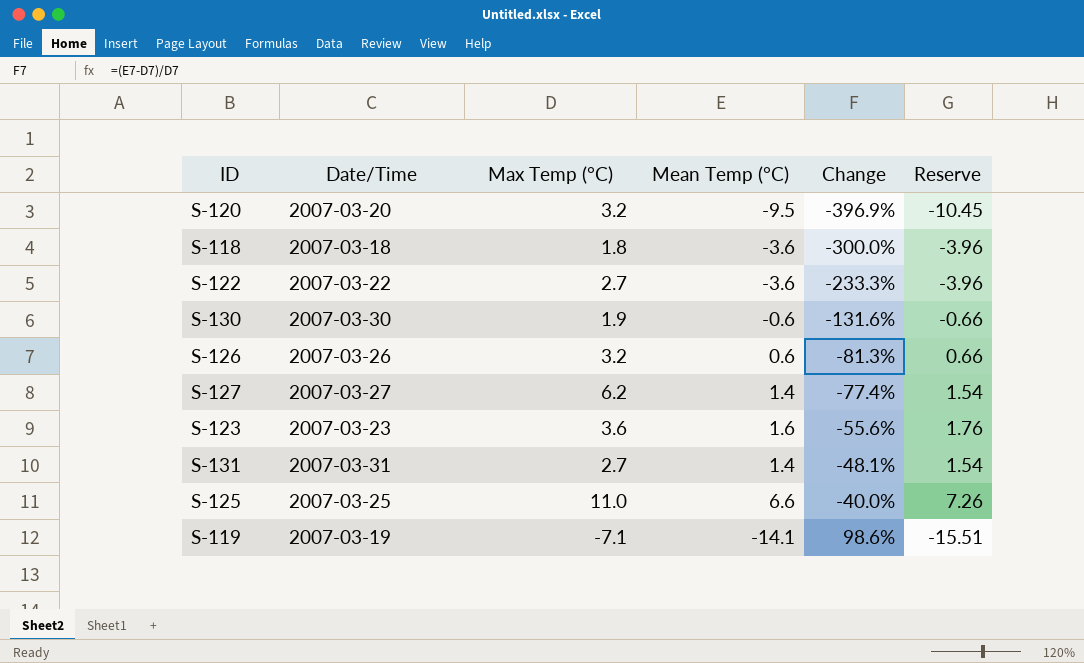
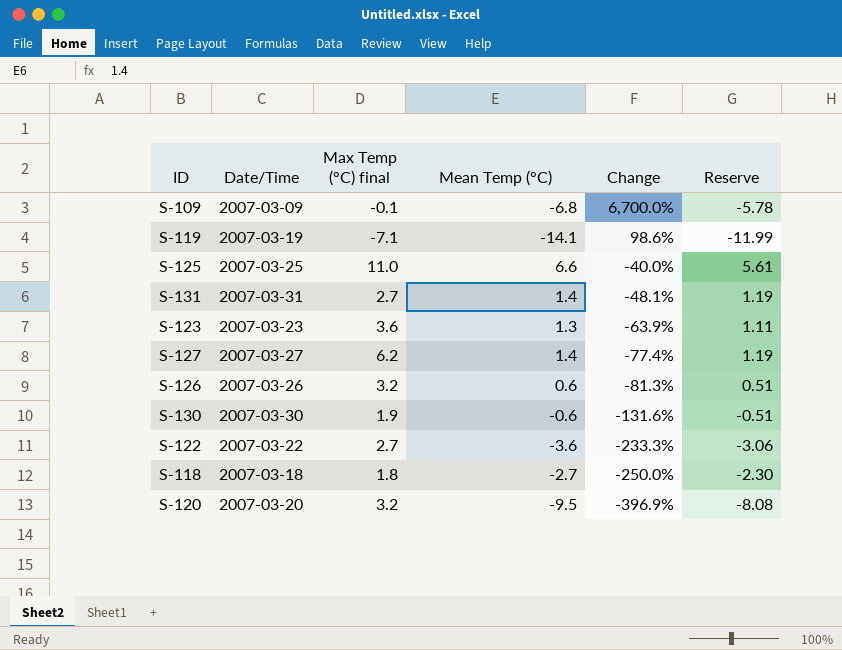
row order: Change ascending -> Change descending
column name: Max Temp (°C) -> Max Temp (°C) final
column Reserve | formula: [Mean Temp (°C)] * 1.1 -> [Mean Temp (°C)] * 0.85
row S-109: none -> 2007-03-09 | -0.1 | -6.8 | 6,700.0% | -5.78
S-123 | Mean Temp (°C): 1.6 -> 1.3
S-123 | Change: -55.6% -> -63.9%
S-118 | Mean Temp (°C): -3.6 -> -2.7
S-118 | Change: -300.0% -> -250.0%

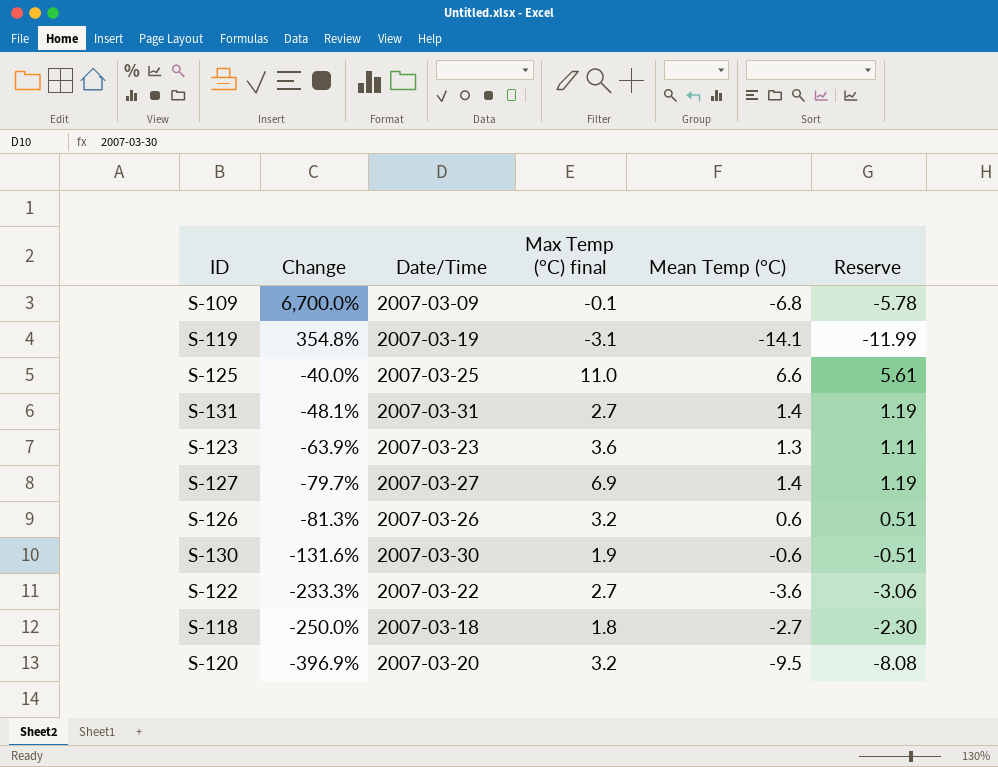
column Change | position: 5 -> 2
S-119 | Change: 98.6% -> 354.8%
S-119 | Max Temp (°C) final: -7.1 -> -3.1
S-127 | Change: -77.4% -> -79.7%
S-127 | Max Temp (°C) final: 6.2 -> 6.9

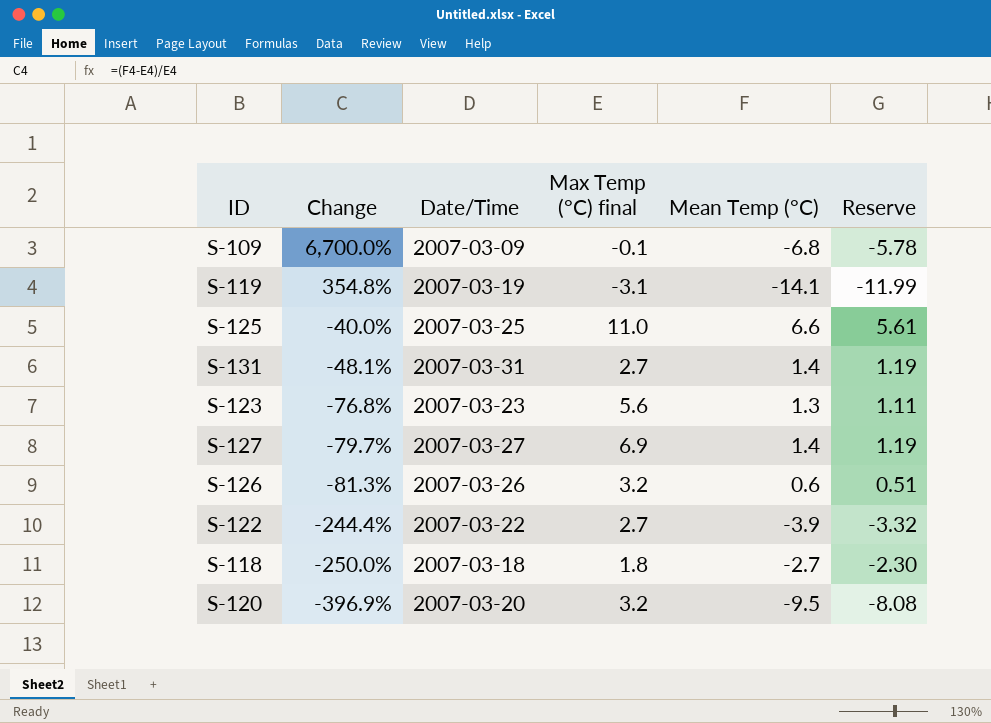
row S-130: -131.6% | 2007-03-30 | 1.9 | -0.6 | -0.51 -> none
S-123 | Change: -63.9% -> -76.8%
S-123 | Max Temp (°C) final: 3.6 -> 5.6
S-122 | Change: -233.3% -> -244.4%
S-122 | Mean Temp (°C): -3.6 -> -3.9
S-122 | Reserve: -3.06 -> -3.32

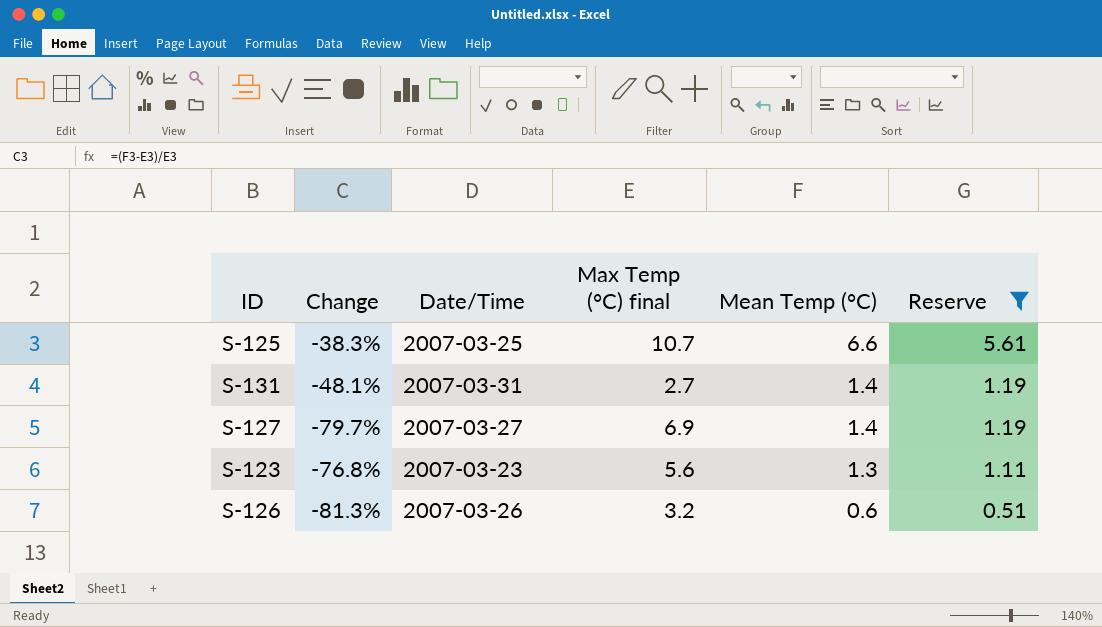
filter: none -> Reserve >= 0.51
row order: Change descending -> Mean Temp (°C) descending
S-125 | Change: -40.0% -> -38.3%
S-125 | Max Temp (°C) final: 11.0 -> 10.7

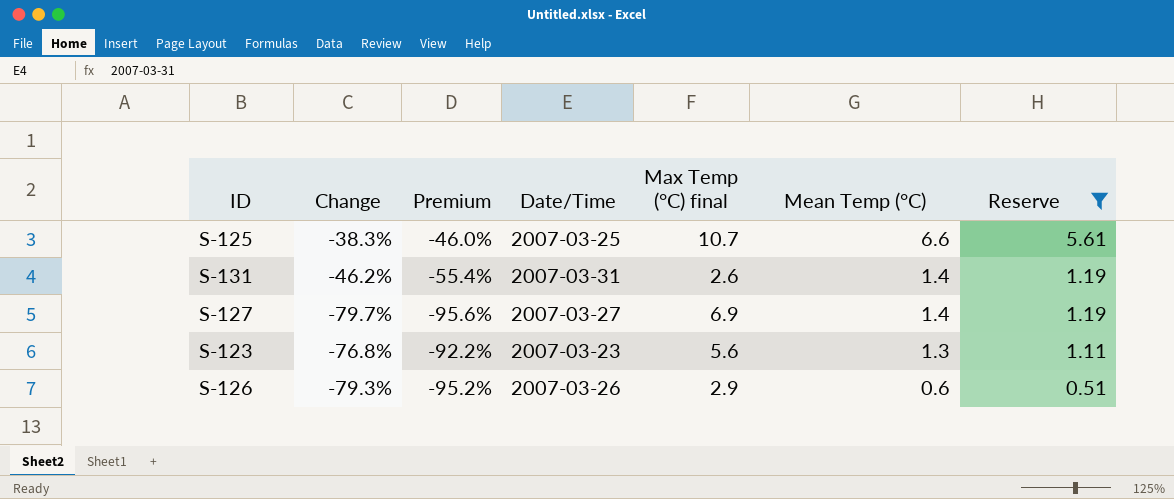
column Premium | formula: none -> [Change] * 1.2
S-131 | Change: -48.1% -> -46.2%
S-131 | Max Temp (°C) final: 2.7 -> 2.6
S-126 | Change: -81.3% -> -79.3%
S-126 | Max Temp (°C) final: 3.2 -> 2.9

